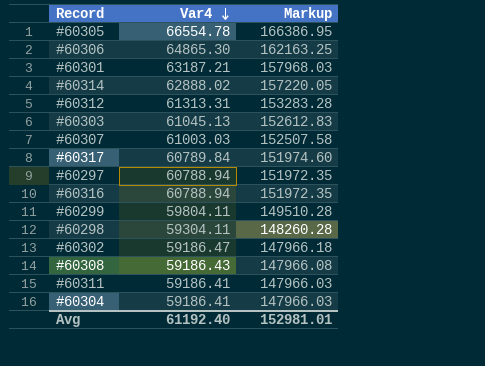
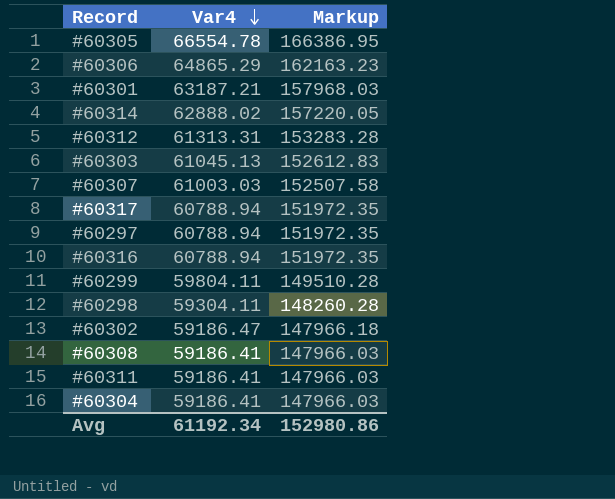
#60306 | Var4: 64865.30 -> 64865.29
#60306 | Markup: 162163.25 -> 162163.23
#60317 | Var4: 60789.84 -> 60788.94
#60317 | Markup: 151974.60 -> 151972.35
#60308 | Var4: 59186.43 -> 59186.41
#60308 | Markup: 147966.08 -> 147966.03
Avg | Var4: 61192.40 -> 61192.34
Avg | Markup: 152981.01 -> 152980.86

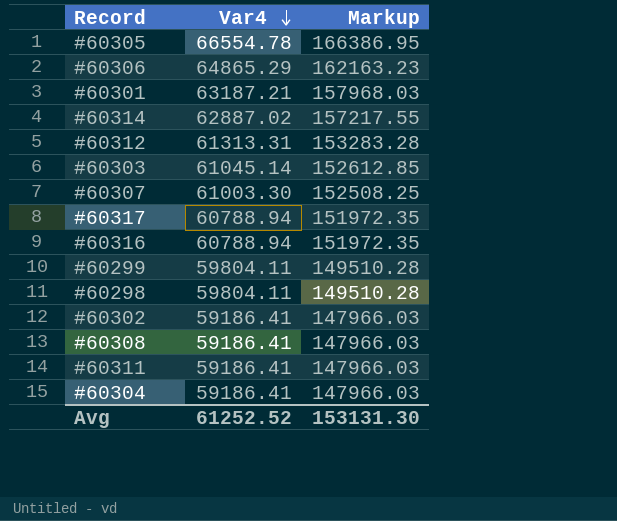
row #60297: 60788.94 | 151972.35 -> none
#60314 | Var4: 62888.02 -> 62887.02
#60314 | Markup: 157220.05 -> 157217.55
#60303 | Var4: 61045.13 -> 61045.14
#60303 | Markup: 152612.83 -> 152612.85
#60307 | Var4: 61003.03 -> 61003.30
#60307 | Markup: 152507.58 -> 152508.25
#60298 | Var4: 59304.11 -> 59804.11
#60298 | Markup: 148260.28 -> 149510.28
#60302 | Var4: 59186.47 -> 59186.41
#60302 | Markup: 147966.18 -> 147966.03
Avg | Var4: 61192.34 -> 61252.52
Avg | Markup: 152980.86 -> 153131.30

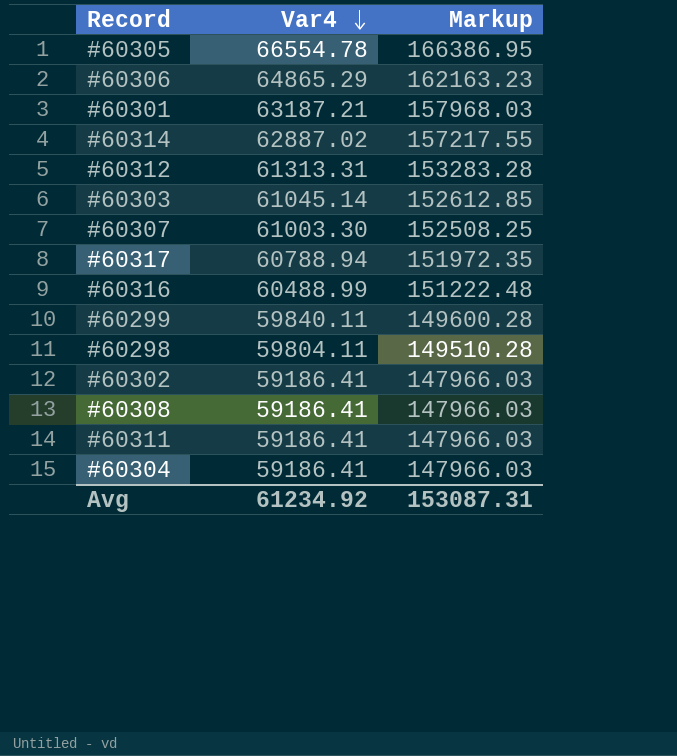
#60316 | Var4: 60788.94 -> 60488.99
#60316 | Markup: 151972.35 -> 151222.48
#60299 | Var4: 59804.11 -> 59840.11
#60299 | Markup: 149510.28 -> 149600.28
Avg | Var4: 61252.52 -> 61234.92
Avg | Markup: 153131.30 -> 153087.31

